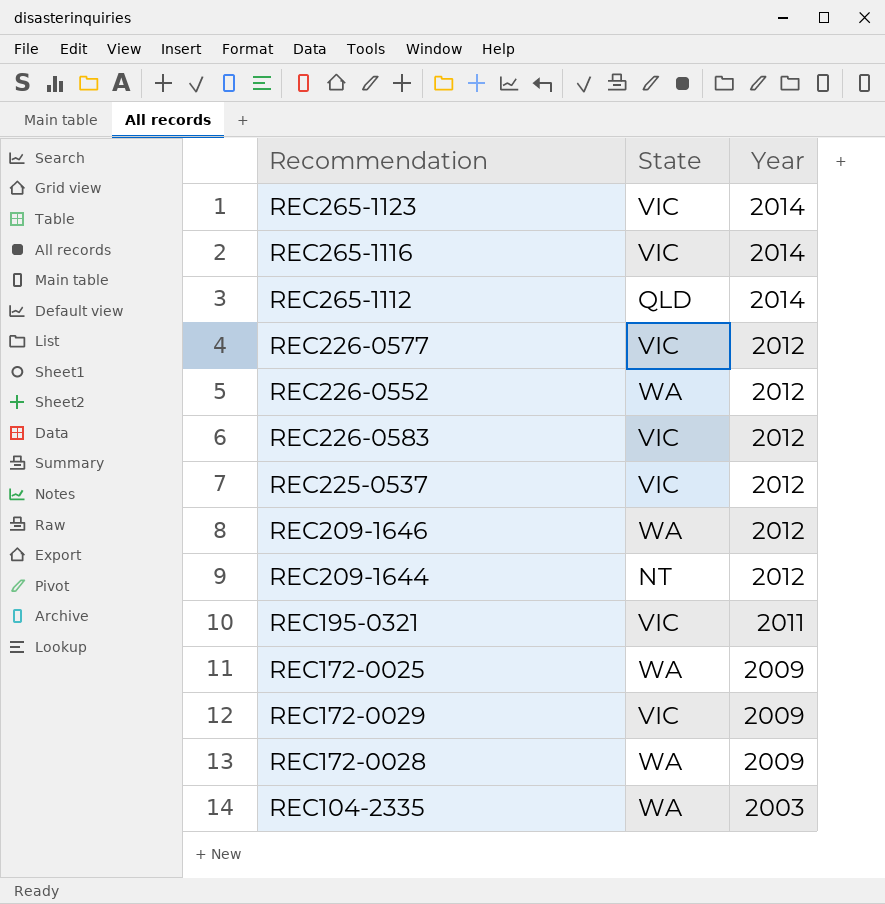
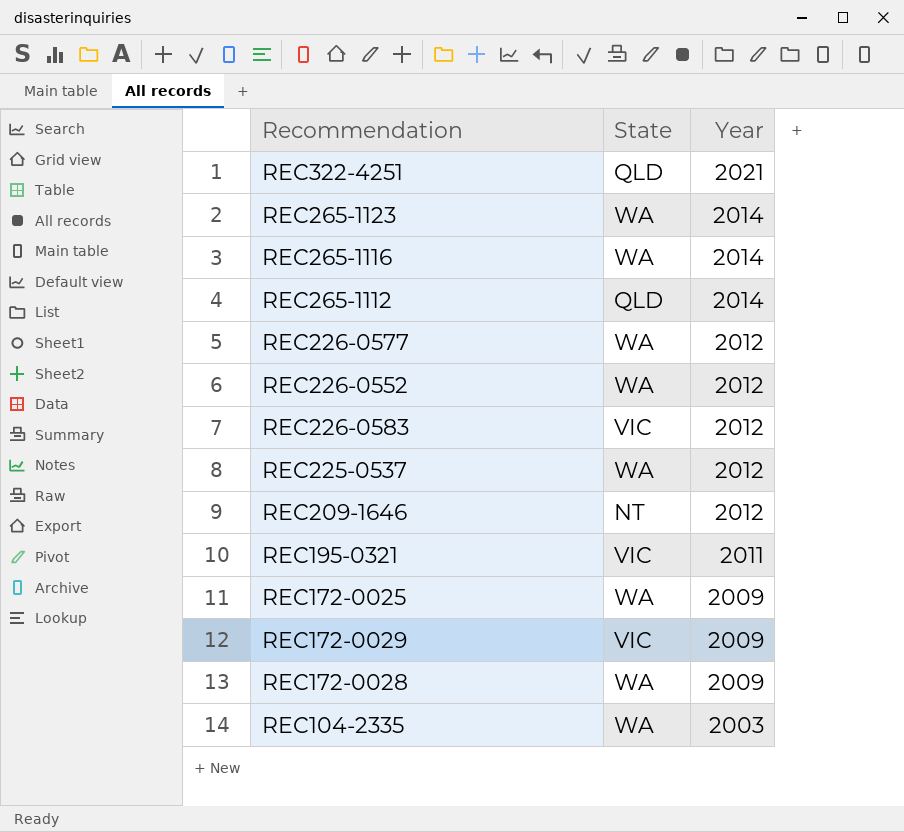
row REC209-1644: NT | 2012 -> none
row REC322-4251: none -> QLD | 2021
REC265-1123 | State: VIC -> WA
REC265-1116 | State: VIC -> WA
REC226-0577 | State: VIC -> WA
REC225-0537 | State: VIC -> WA
REC209-1646 | State: WA -> NT

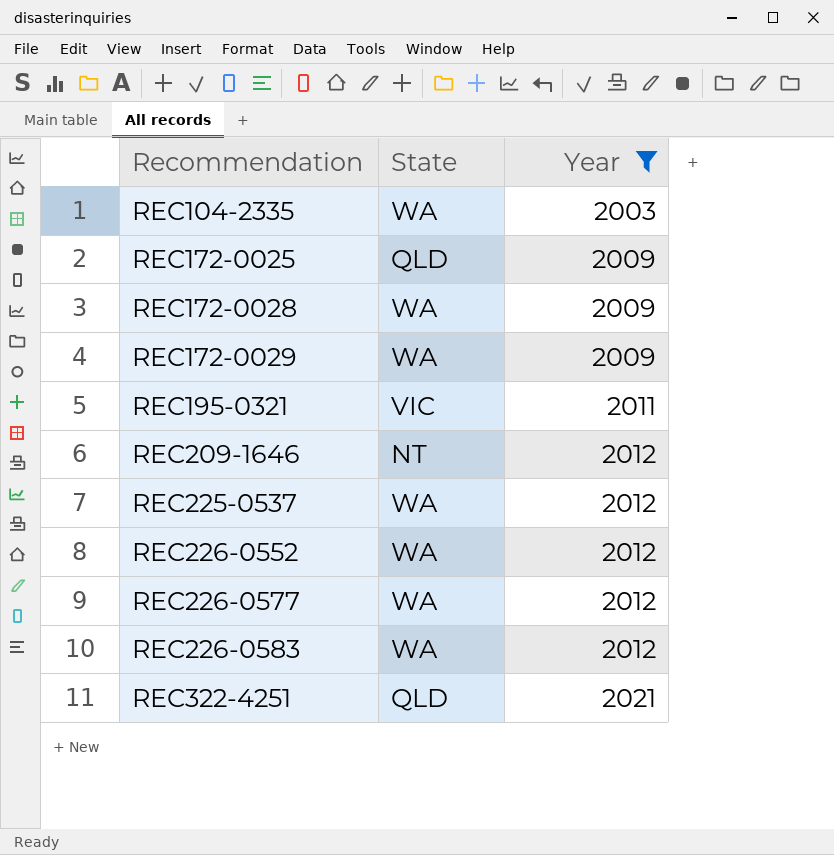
filter: none -> Year != 2014
row order: Year descending -> Recommendation ascending
REC172-0025 | State: WA -> QLD
REC172-0029 | State: VIC -> WA
REC226-0583 | State: VIC -> WA

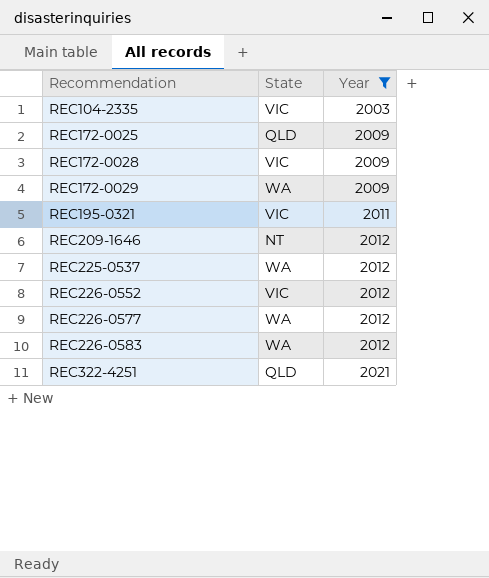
REC104-2335 | State: WA -> VIC
REC172-0028 | State: WA -> VIC
REC226-0552 | State: WA -> VIC

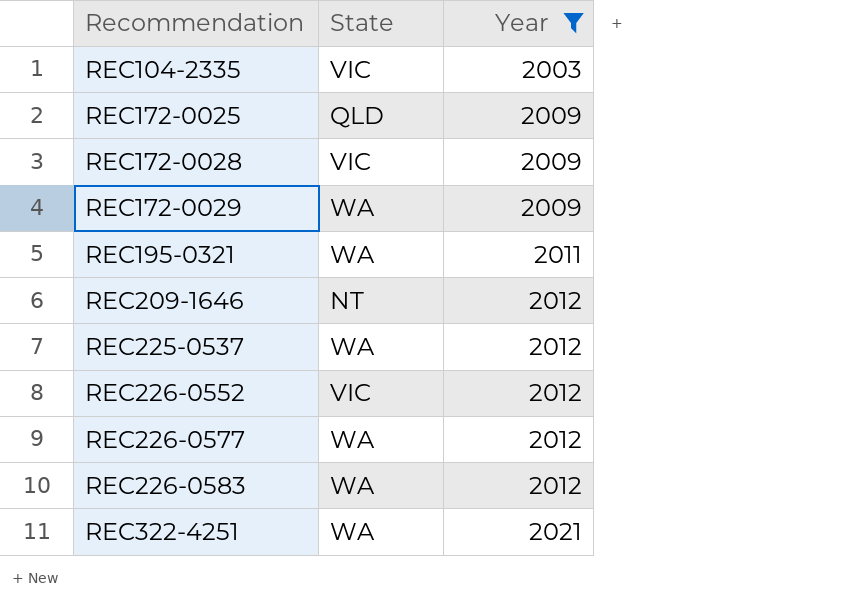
REC195-0321 | State: VIC -> WA
REC322-4251 | State: QLD -> WA

